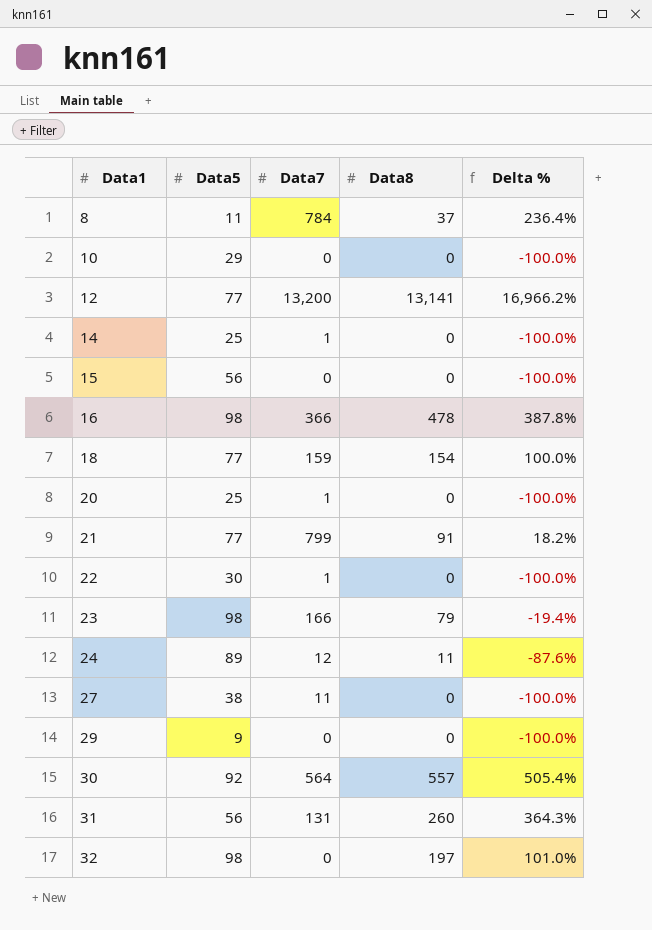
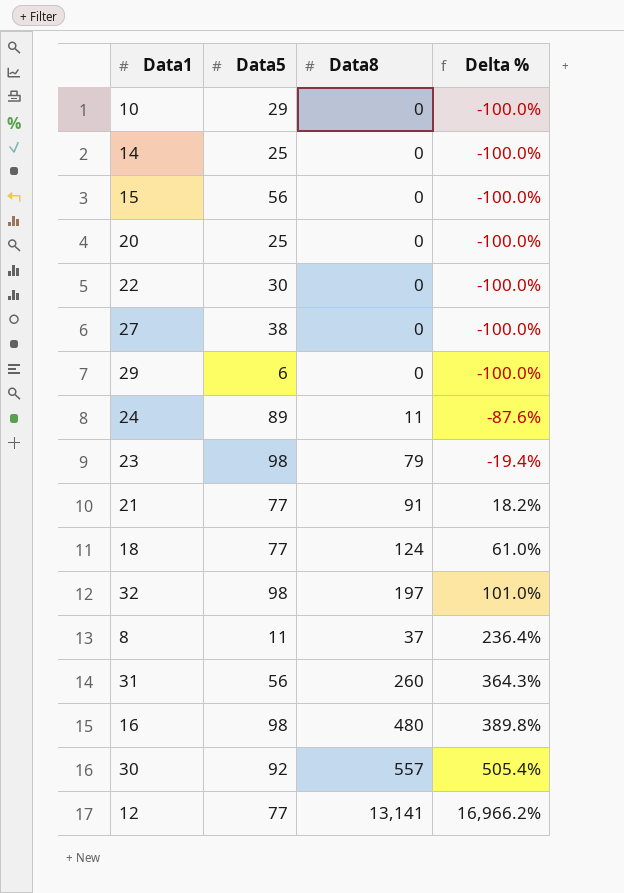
row order: Data1 ascending -> Delta % ascending
column Data7 | position: 3 -> none
29 | Data5: 9 -> 6
18 | Data8: 154 -> 124
18 | Delta %: 100.0% -> 61.0%
16 | Data8: 478 -> 480
16 | Delta %: 387.8% -> 389.8%

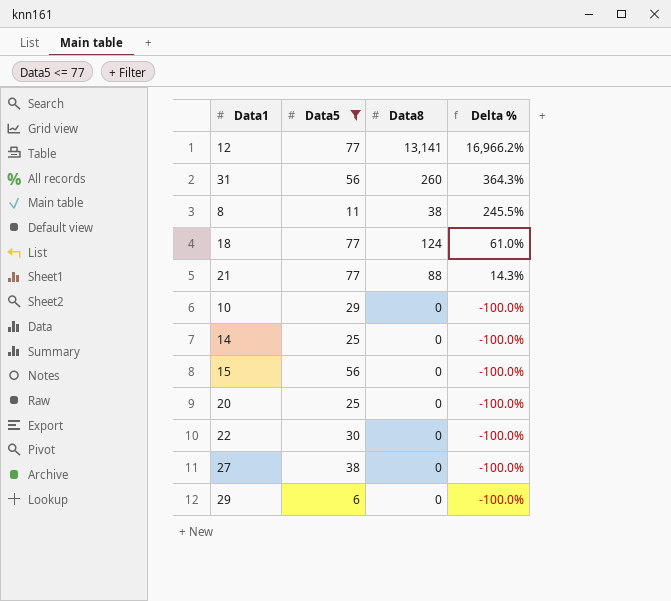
filter: none -> Data5 <= 77
row order: Delta % ascending -> Delta % descending
8 | Data8: 37 -> 38
8 | Delta %: 236.4% -> 245.5%
21 | Data8: 91 -> 88
21 | Delta %: 18.2% -> 14.3%

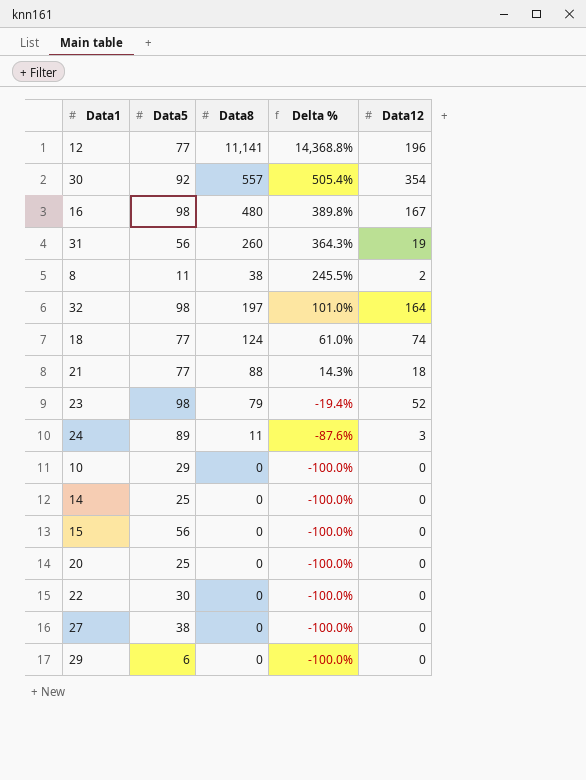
filter: Data5 <= 77 -> none
column Data12 | position: none -> 5
12 | Data8: 13,141 -> 11,141
12 | Delta %: 16,966.2% -> 14,368.8%

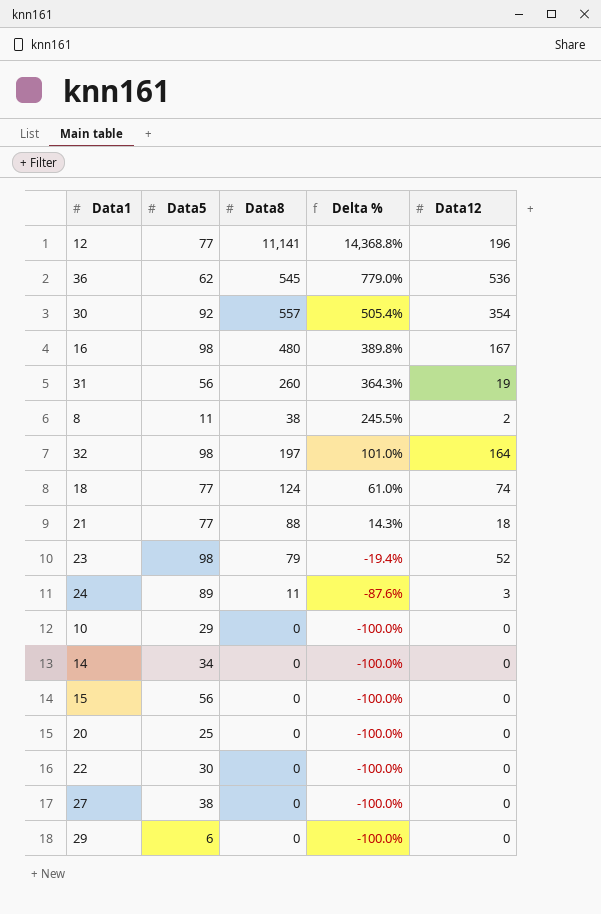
row 36: none -> 62 | 545 | 779.0% | 536
14 | Data5: 25 -> 34

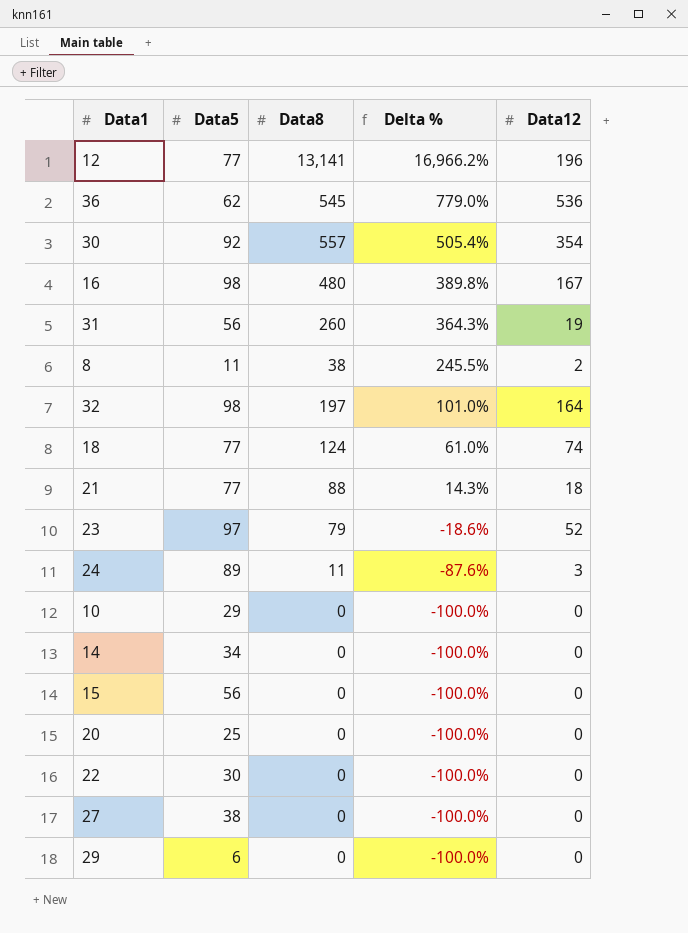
12 | Data8: 11,141 -> 13,141
12 | Delta %: 14,368.8% -> 16,966.2%
23 | Data5: 98 -> 97
23 | Delta %: -19.4% -> -18.6%

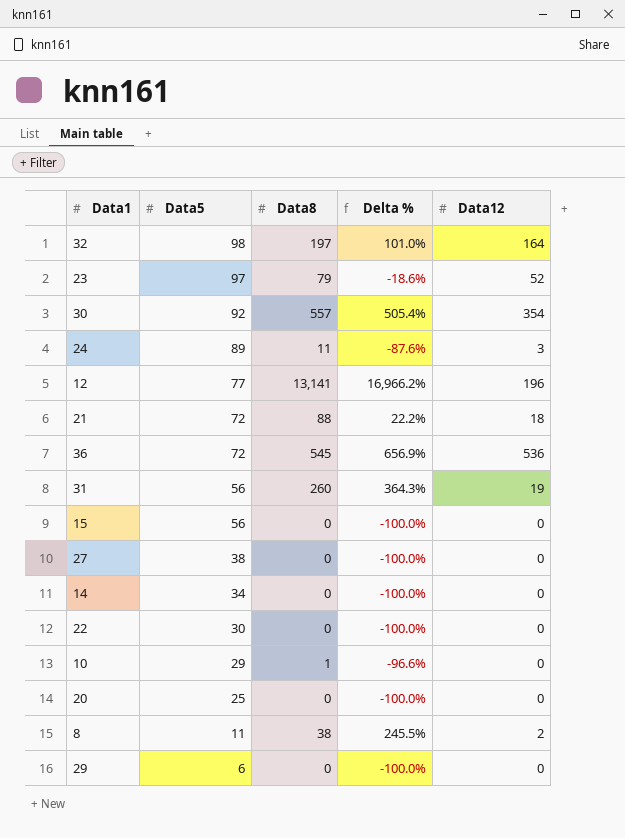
row order: Delta % descending -> Data5 descending
row 16: 98 | 480 | 389.8% | 167 -> none
row 18: 77 | 124 | 61.0% | 74 -> none
21 | Data5: 77 -> 72
21 | Delta %: 14.3% -> 22.2%
36 | Data5: 62 -> 72
36 | Delta %: 779.0% -> 656.9%
10 | Data8: 0 -> 1
10 | Delta %: -100.0% -> -96.6%

